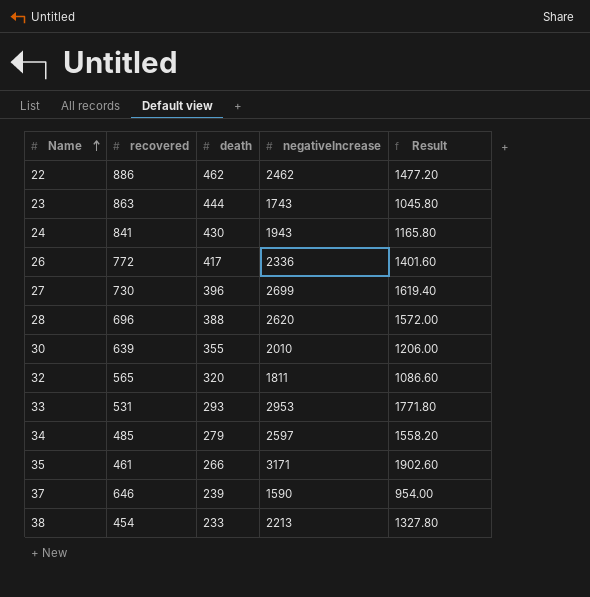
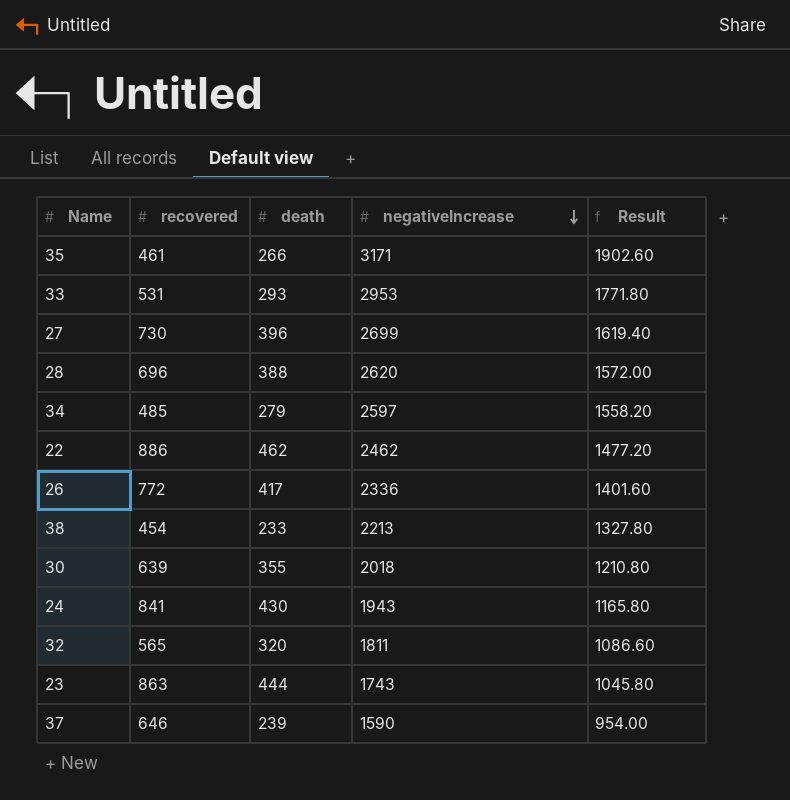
row order: Name ascending -> negativeIncrease descending
30 | negativeIncrease: 2010 -> 2018
30 | Result: 1206.00 -> 1210.80

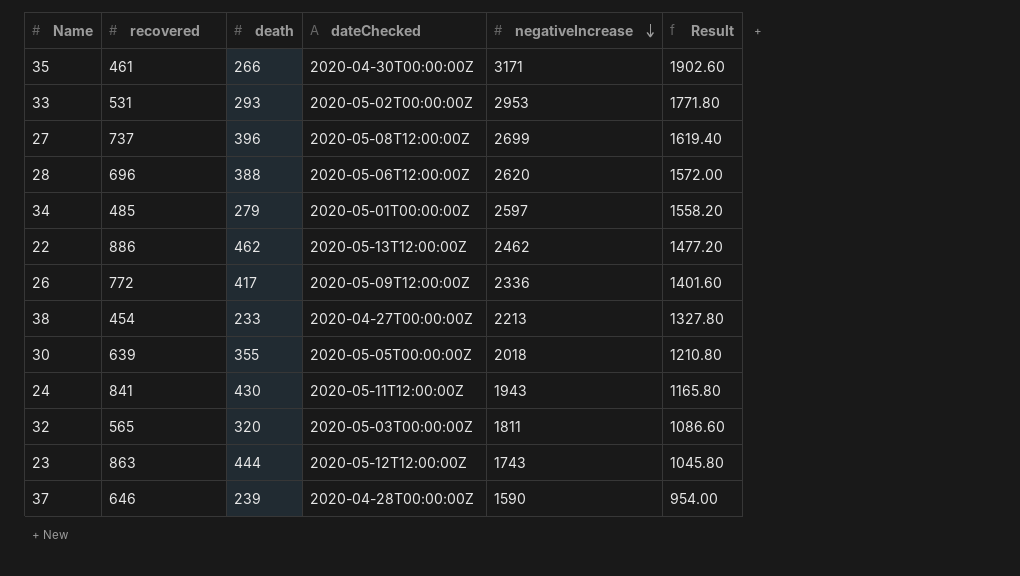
column dateChecked | position: none -> 4
27 | recovered: 730 -> 737

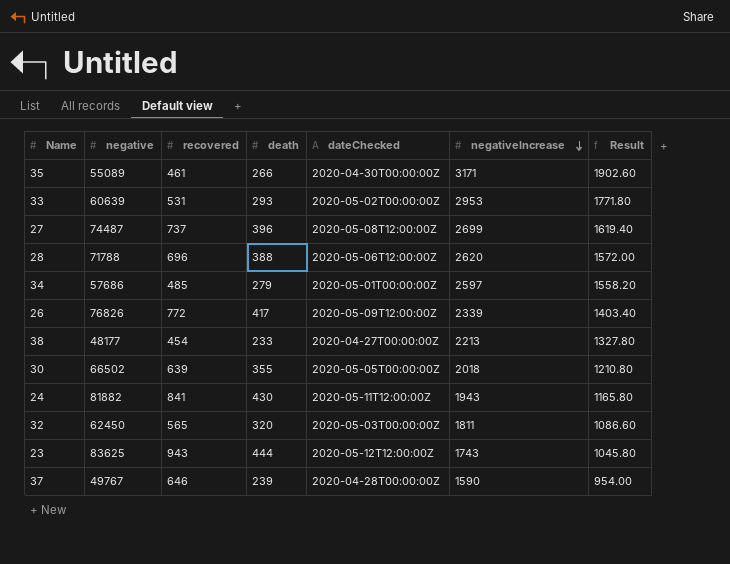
column negative | position: none -> 2
row 22: 886 | 462 | 2020-05-13T12:00:00Z | 2462 | 1477.20 -> none
26 | negativeIncrease: 2336 -> 2339
26 | Result: 1401.60 -> 1403.40
23 | recovered: 863 -> 943

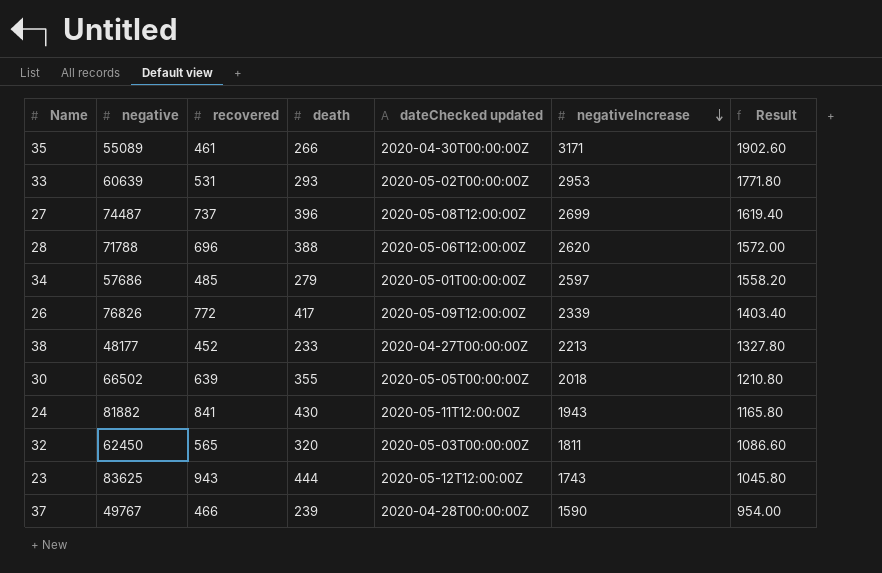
column name: dateChecked -> dateChecked updated
38 | recovered: 454 -> 452
37 | recovered: 646 -> 466

